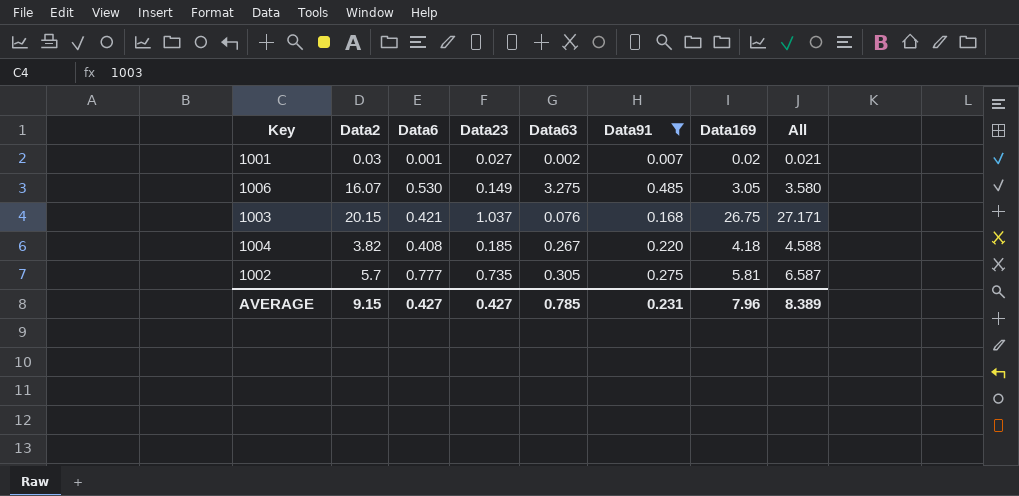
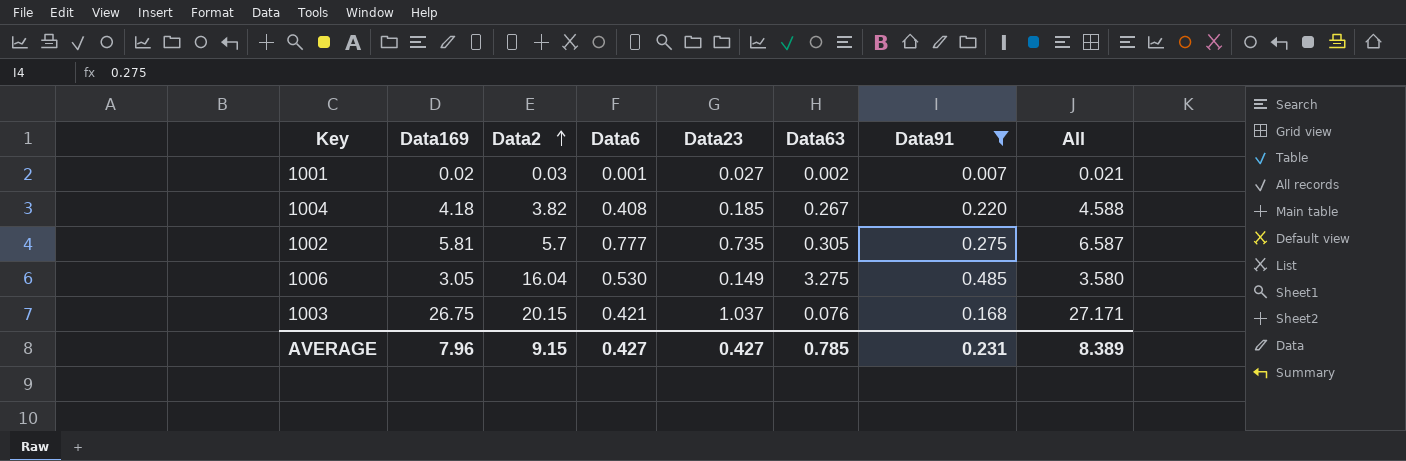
row order: none -> Data2 ascending
column Data169 | position: 7 -> 2
1006 | Data2: 16.07 -> 16.04

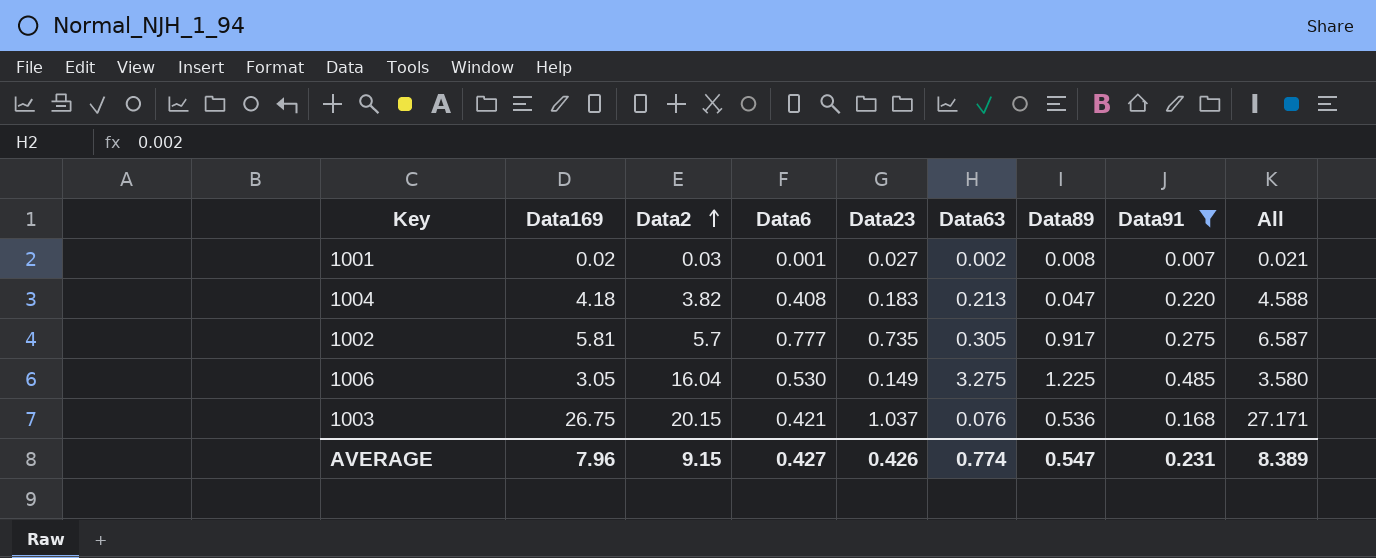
column Data89 | position: none -> 7
1004 | Data23: 0.185 -> 0.183
1004 | Data63: 0.267 -> 0.213
AVERAGE | Data23: 0.427 -> 0.426
AVERAGE | Data63: 0.785 -> 0.774

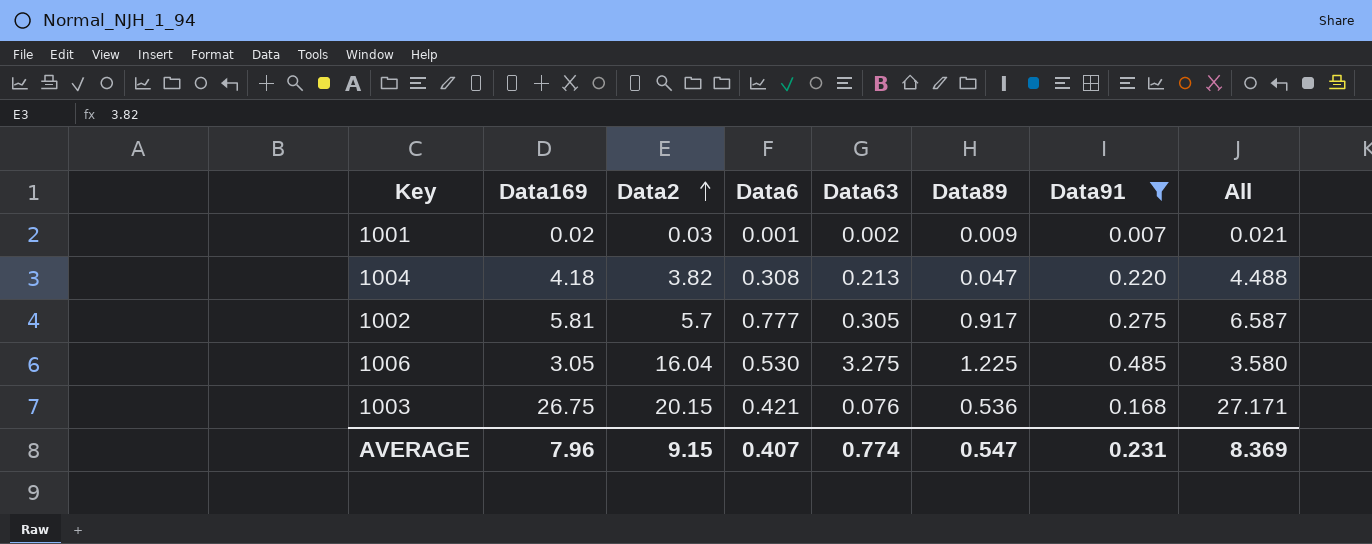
column Data23 | position: 5 -> none
1001 | Data89: 0.008 -> 0.009
1004 | Data6: 0.408 -> 0.308
1004 | All: 4.588 -> 4.488
AVERAGE | Data6: 0.427 -> 0.407
AVERAGE | All: 8.389 -> 8.369

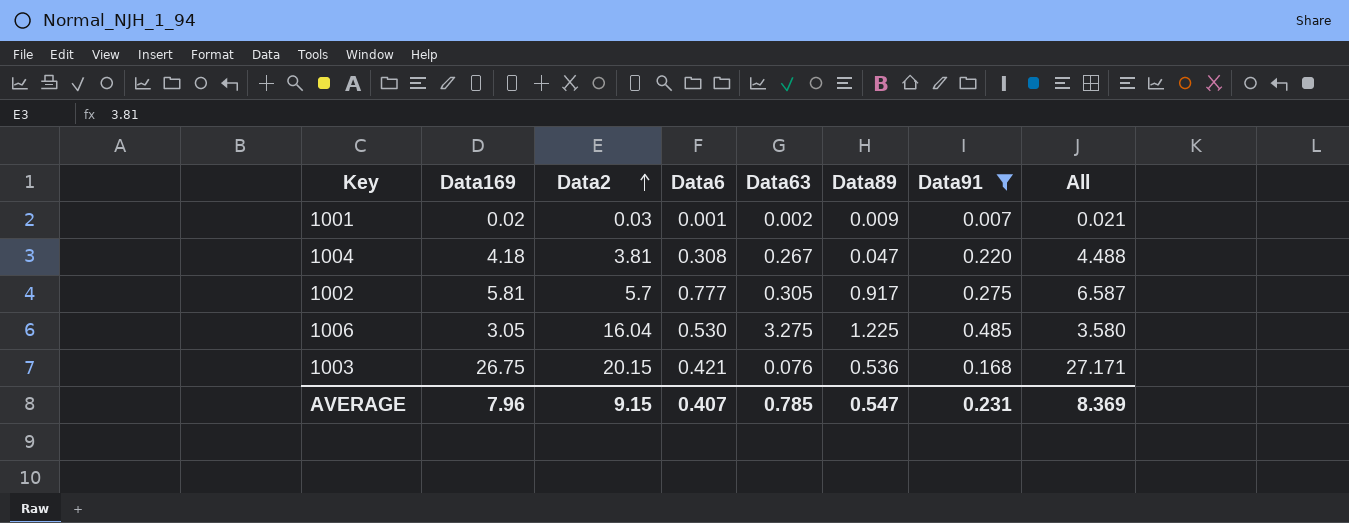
1004 | Data2: 3.82 -> 3.81
1004 | Data63: 0.213 -> 0.267
AVERAGE | Data63: 0.774 -> 0.785

